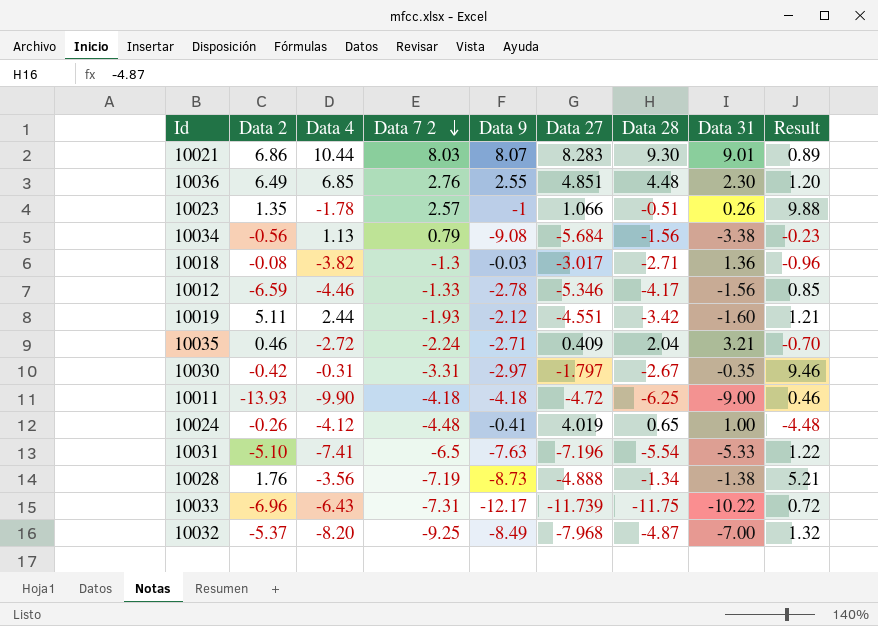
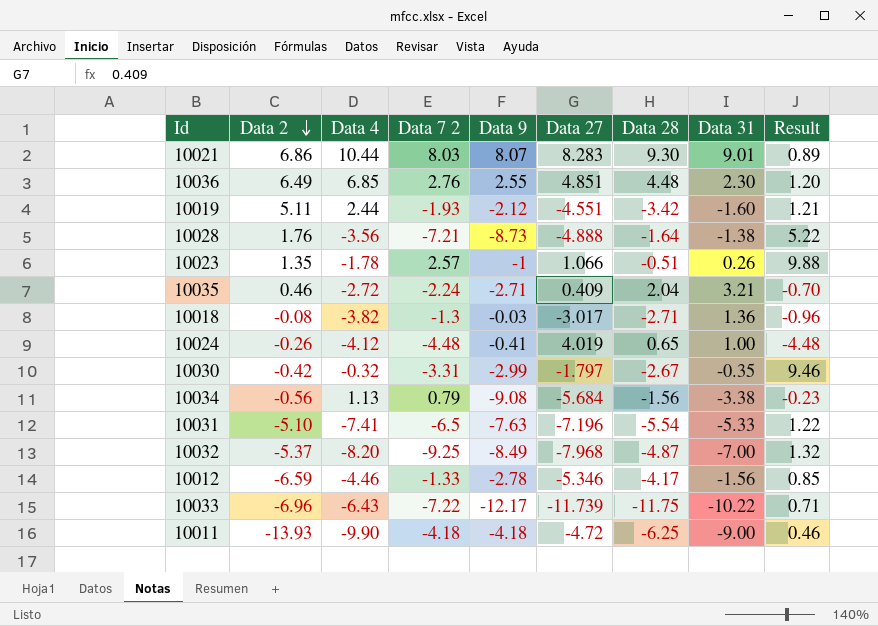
row order: Data 7 2 descending -> Data 2 descending
10028 | Data 7 2: -7.19 -> -7.21
10028 | Data 28: -1.34 -> -1.64
10028 | Result: 5.21 -> 5.22
10030 | Data 4: -0.31 -> -0.32
10030 | Data 9: -2.97 -> -2.99
10033 | Data 7 2: -7.31 -> -7.22
10033 | Result: 0.72 -> 0.71

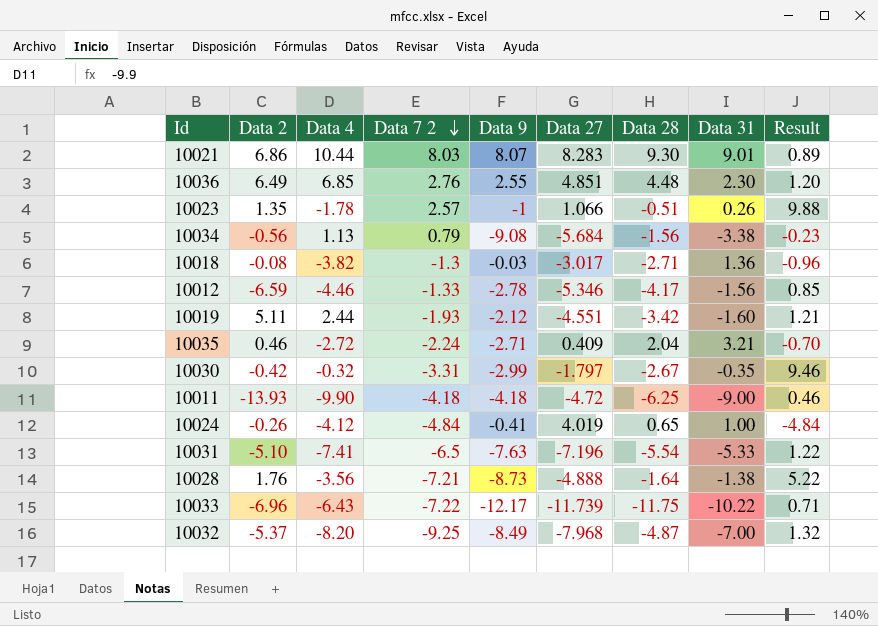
row order: Data 2 descending -> Data 7 2 descending
10024 | Data 7 2: -4.48 -> -4.84
10024 | Result: -4.48 -> -4.84

